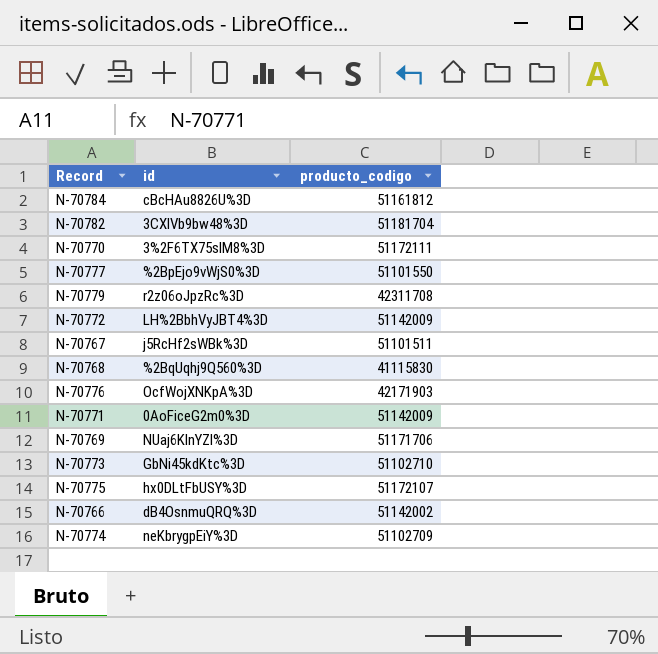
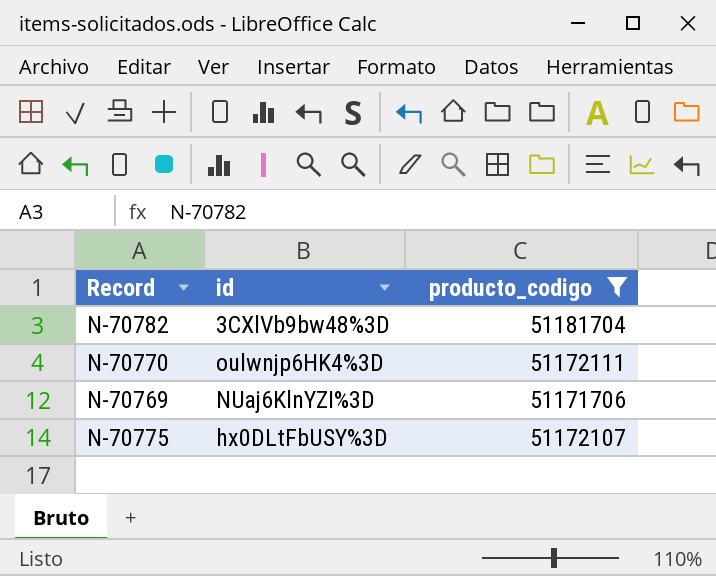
filter: none -> producto_codigo >= 51171706
N-70770 | id: 3%2F6TX75slM8%3D -> oulwnjp6HK4%3D

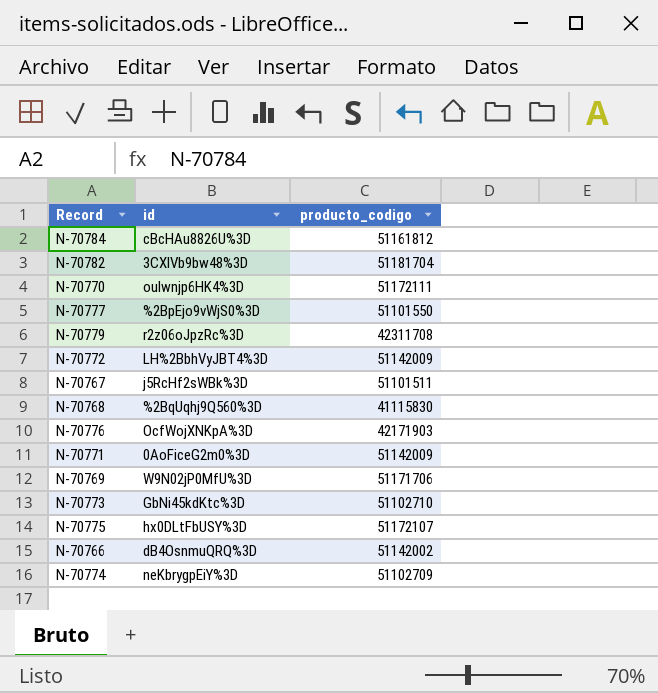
filter: producto_codigo >= 51171706 -> none
N-70769 | id: NUaj6KlnYZI%3D -> W9N02jP0MfU%3D

